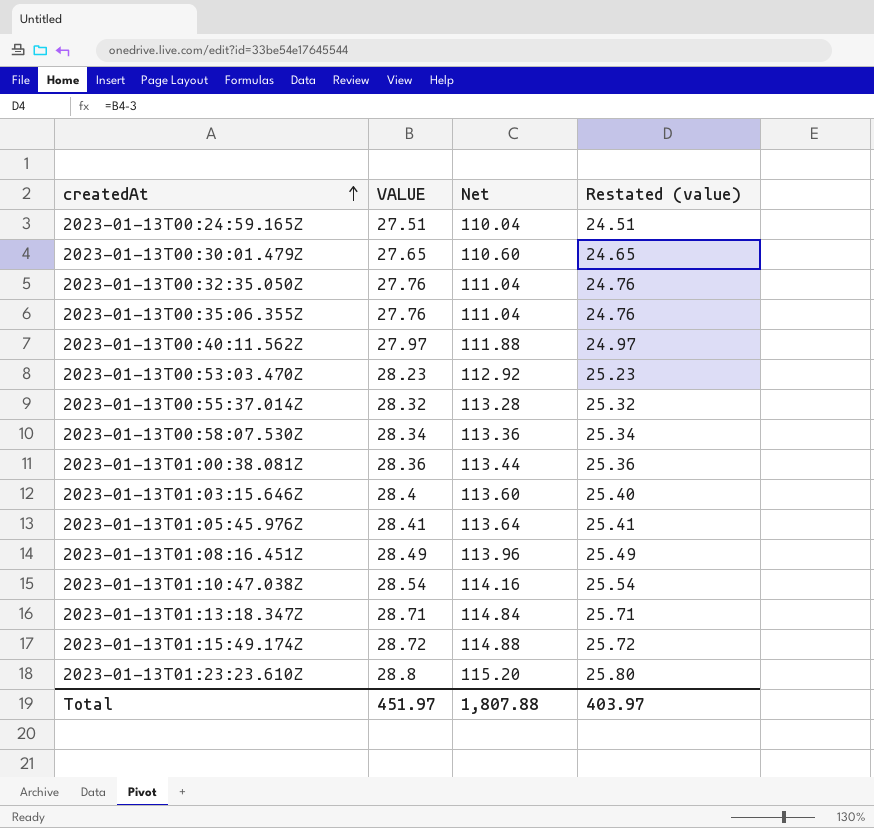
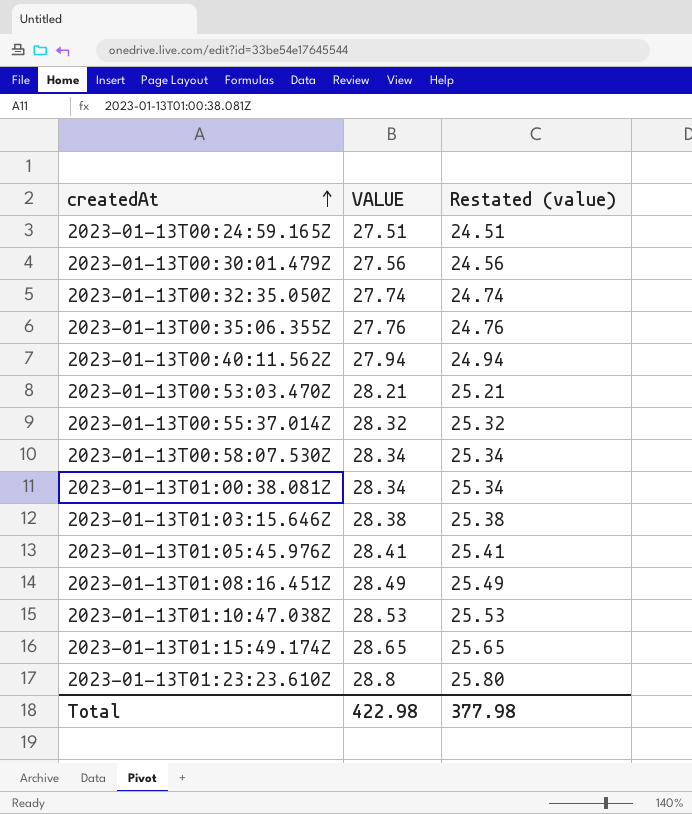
column Net | formula: [VALUE] * 4 -> none
row 2023-01-13T01:13:18.347Z: 28.71 | 114.84 | 25.71 -> none
2023-01-13T00:30:01.479Z | VALUE: 27.65 -> 27.56
2023-01-13T00:30:01.479Z | Restated (value): 24.65 -> 24.56
2023-01-13T00:32:35.050Z | VALUE: 27.76 -> 27.74
2023-01-13T00:32:35.050Z | Restated (value): 24.76 -> 24.74
2023-01-13T00:40:11.562Z | VALUE: 27.97 -> 27.94
2023-01-13T00:40:11.562Z | Restated (value): 24.97 -> 24.94
2023-01-13T00:53:03.470Z | VALUE: 28.23 -> 28.21
2023-01-13T00:53:03.470Z | Restated (value): 25.23 -> 25.21
2023-01-13T01:00:38.081Z | VALUE: 28.36 -> 28.34
2023-01-13T01:00:38.081Z | Restated (value): 25.36 -> 25.34
2023-01-13T01:03:15.646Z | VALUE: 28.4 -> 28.38
2023-01-13T01:03:15.646Z | Restated (value): 25.40 -> 25.38
2023-01-13T01:10:47.038Z | VALUE: 28.54 -> 28.53
2023-01-13T01:10:47.038Z | Restated (value): 25.54 -> 25.53
2023-01-13T01:15:49.174Z | VALUE: 28.72 -> 28.65
2023-01-13T01:15:49.174Z | Restated (value): 25.72 -> 25.65
Total | VALUE: 451.97 -> 422.98
Total | Restated (value): 403.97 -> 377.98

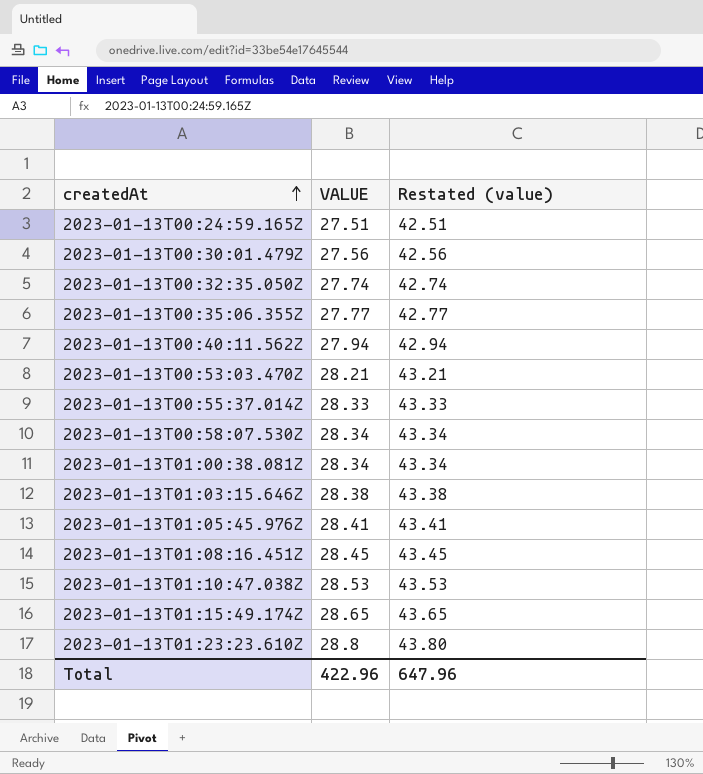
column Restated (value) | formula: [VALUE] - 3 -> [VALUE] + 15
2023-01-13T00:35:06.355Z | VALUE: 27.76 -> 27.77
2023-01-13T00:55:37.014Z | VALUE: 28.32 -> 28.33
2023-01-13T01:08:16.451Z | VALUE: 28.49 -> 28.45
Total | VALUE: 422.98 -> 422.96
Total | Restated (value): 377.98 -> 647.96

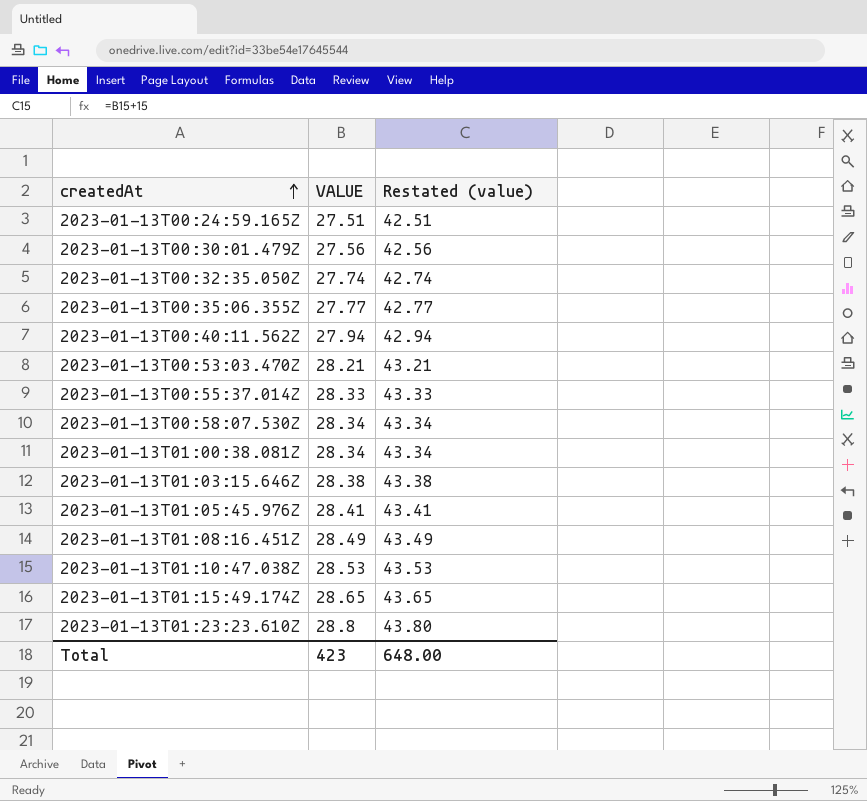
2023-01-13T01:08:16.451Z | VALUE: 28.45 -> 28.49
2023-01-13T01:08:16.451Z | Restated (value): 43.45 -> 43.49
Total | VALUE: 422.96 -> 423
Total | Restated (value): 647.96 -> 648.00

